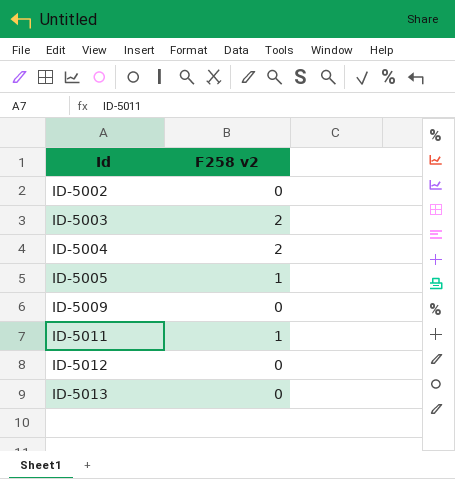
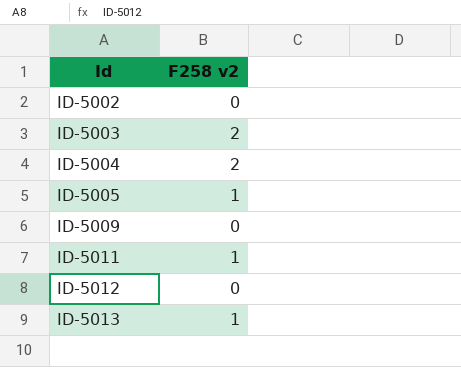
ID-5013 | F258 v2: 0 -> 1

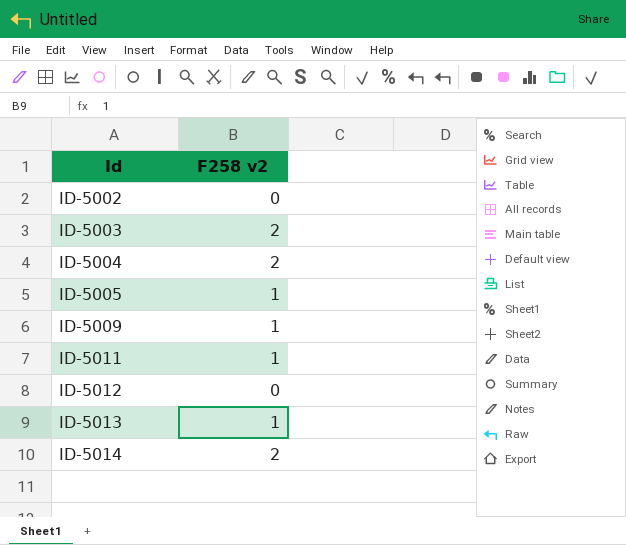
ID-5009 | F258 v2: 0 -> 1
row ID-5014: none -> 2

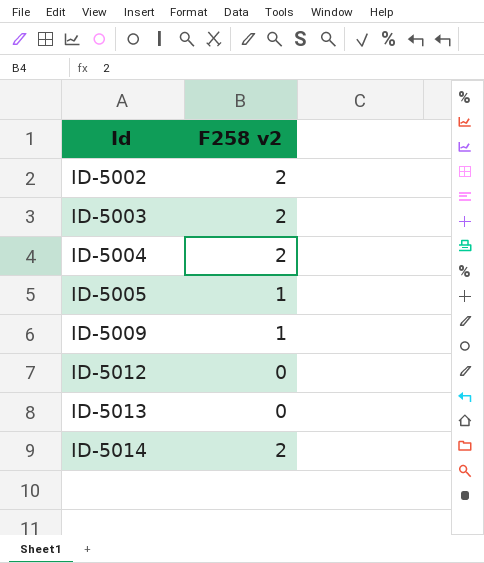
row ID-5011: 1 -> none
ID-5002 | F258 v2: 0 -> 2
ID-5013 | F258 v2: 1 -> 0

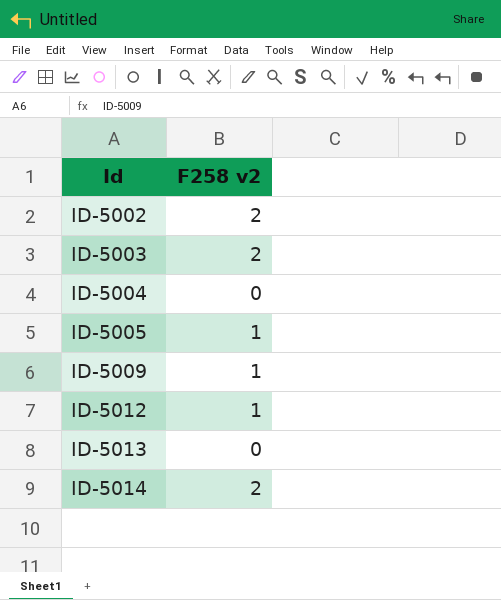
ID-5004 | F258 v2: 2 -> 0
ID-5012 | F258 v2: 0 -> 1

